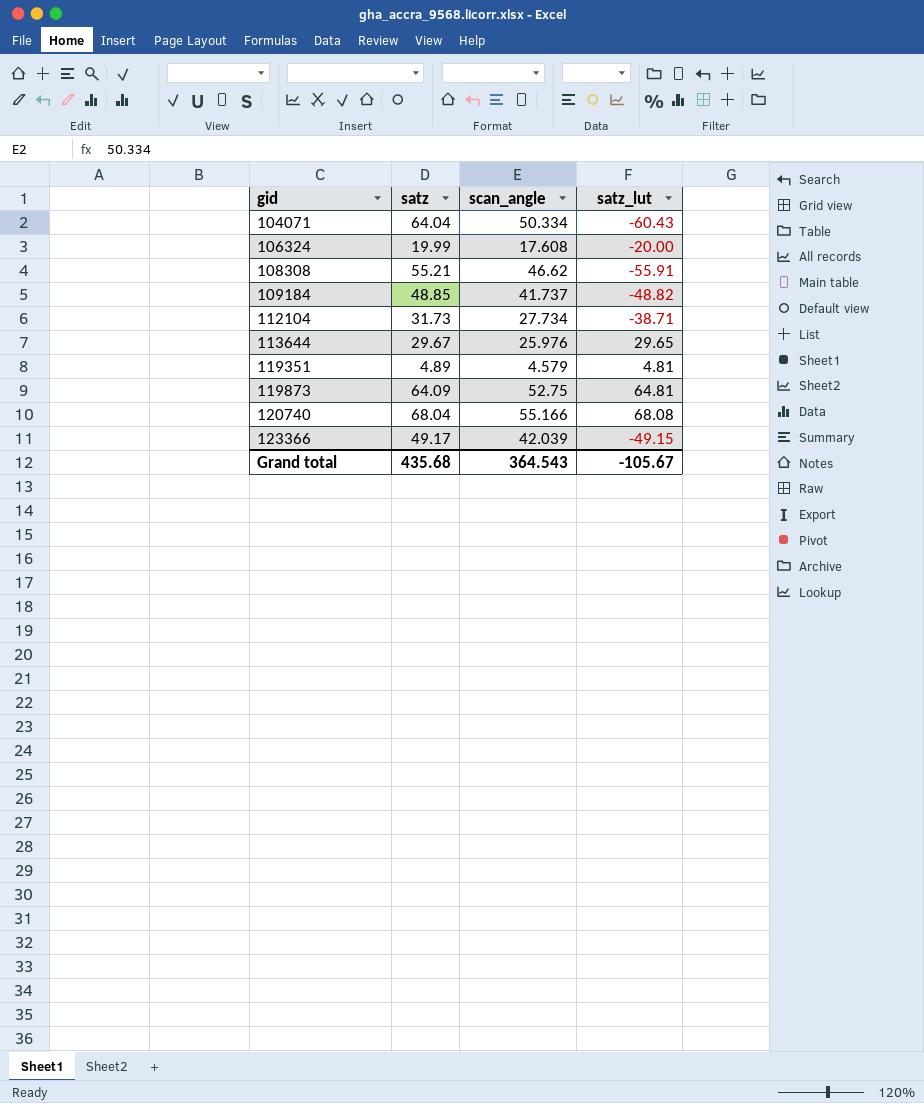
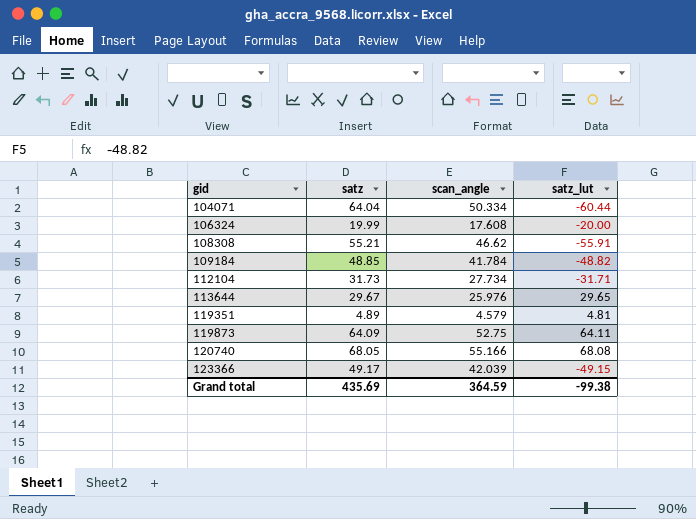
104071 | satz_lut: -60.43 -> -60.44
109184 | scan_angle: 41.737 -> 41.784
112104 | satz_lut: -38.71 -> -31.71
119873 | satz_lut: 64.81 -> 64.11
120740 | satz: 68.04 -> 68.05
Grand total | satz: 435.68 -> 435.69
Grand total | scan_angle: 364.543 -> 364.59
Grand total | satz_lut: -105.67 -> -99.38

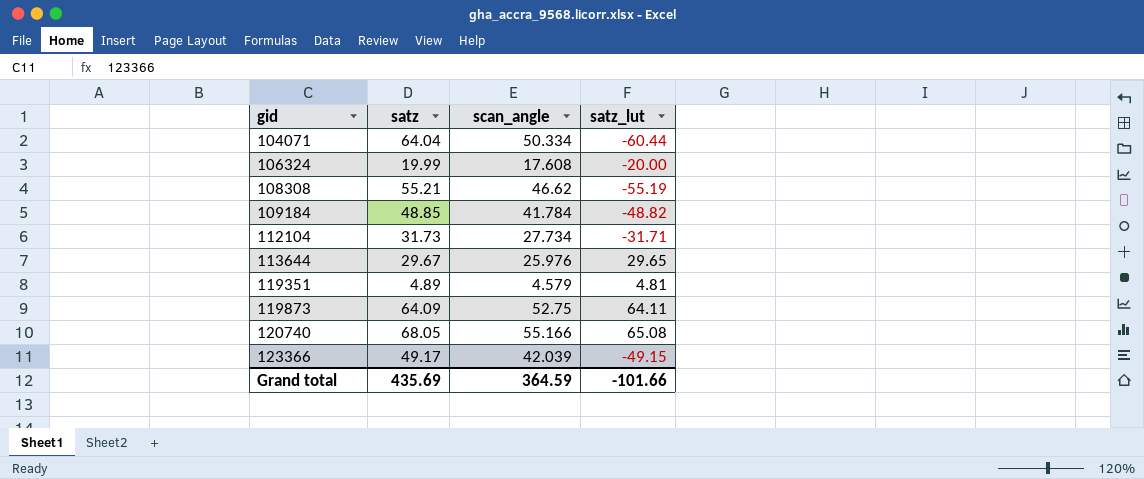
108308 | satz_lut: -55.91 -> -55.19
120740 | satz_lut: 68.08 -> 65.08
Grand total | satz_lut: -99.38 -> -101.66

